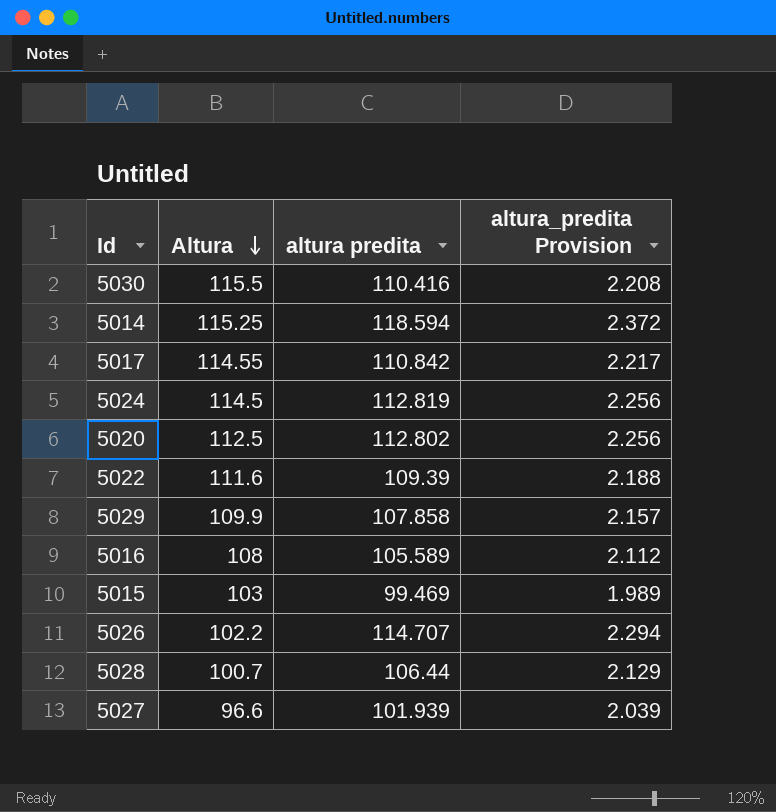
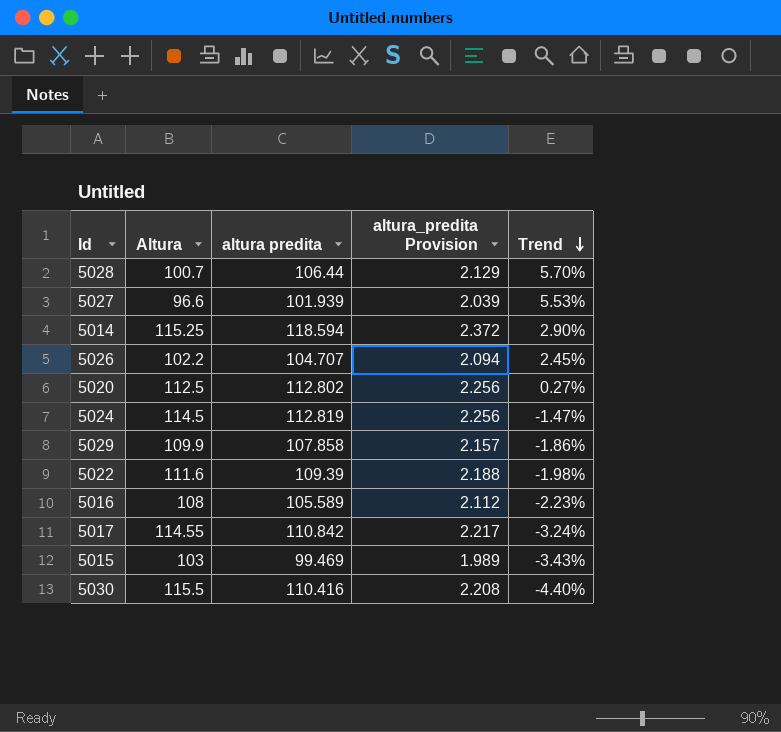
row order: Altura descending -> Trend descending
column Trend | formula: none -> ([altura predita] - [Altura]) / [Altura]
5026 | altura predita: 114.707 -> 104.707
5026 | altura_predita Provision: 2.294 -> 2.094

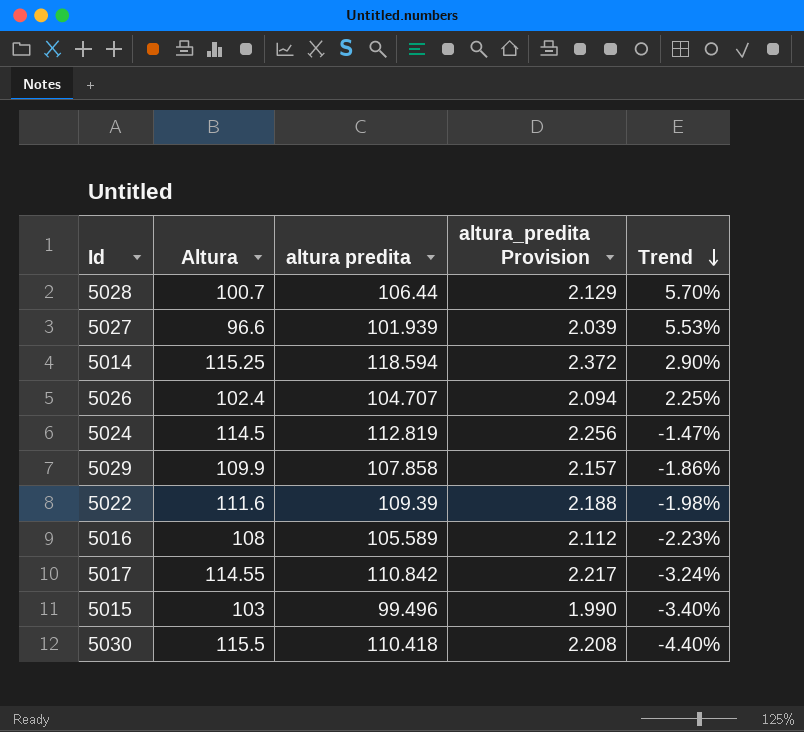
row 5020: 112.5 | 112.802 | 2.256 | 0.27% -> none
5026 | Altura: 102.2 -> 102.4
5026 | Trend: 2.45% -> 2.25%
5015 | altura predita: 99.469 -> 99.496
5015 | altura_predita Provision: 1.989 -> 1.990
5015 | Trend: -3.43% -> -3.40%
5030 | altura predita: 110.416 -> 110.418

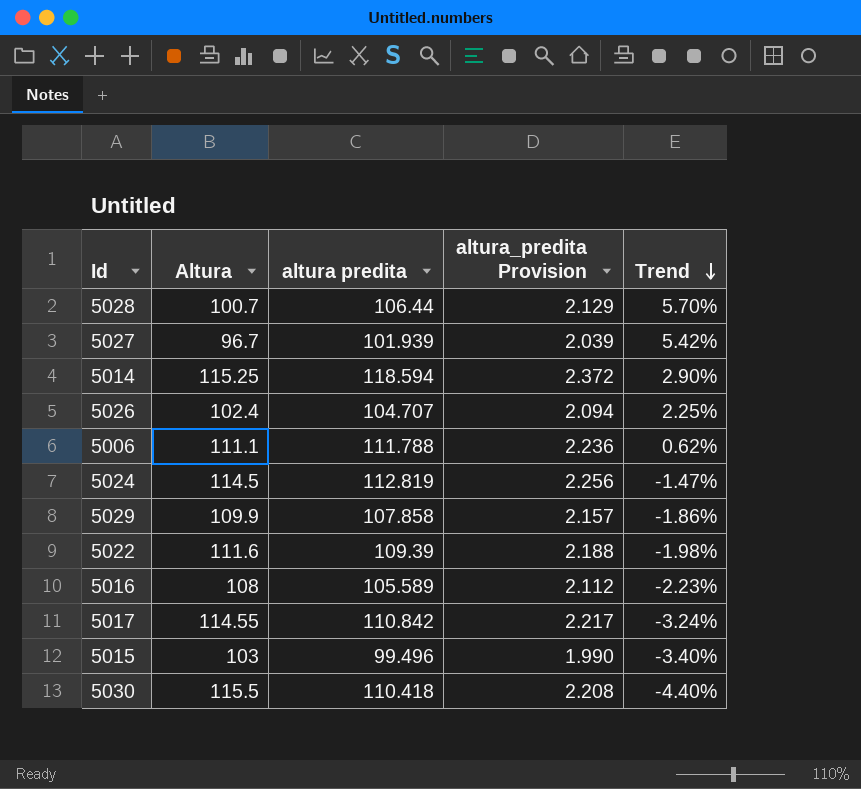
5027 | Altura: 96.6 -> 96.7
5027 | Trend: 5.53% -> 5.42%
row 5006: none -> 111.1 | 111.788 | 2.236 | 0.62%

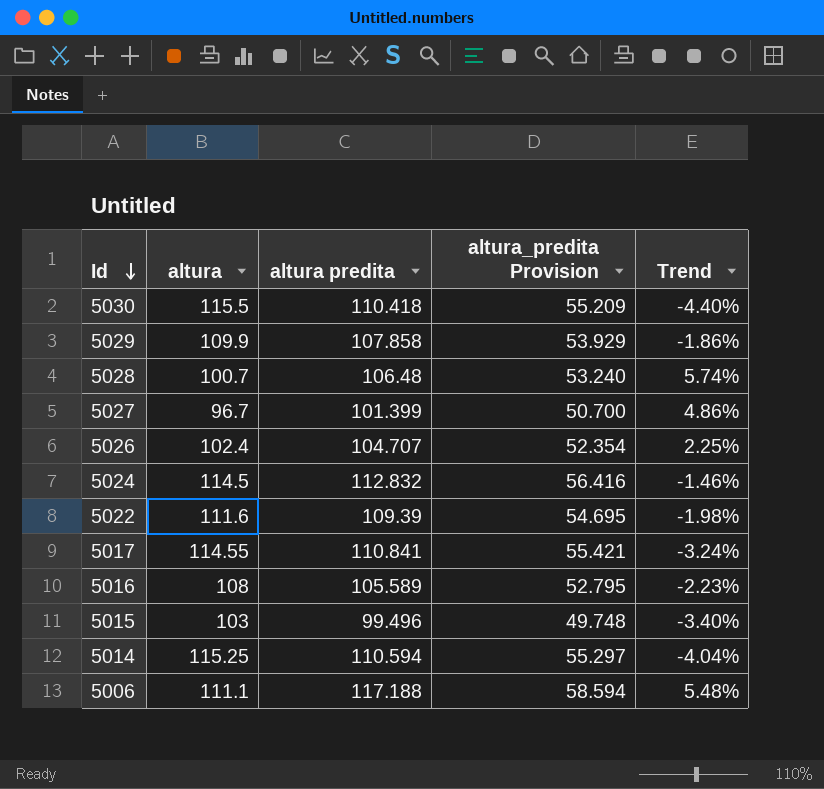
row order: Trend descending -> Id descending
column name: Altura -> altura
column altura_predita Provision | formula: [altura predita] * 0.02 -> [altura predita] * 0.5
5028 | altura predita: 106.44 -> 106.48
5028 | Trend: 5.70% -> 5.74%
5027 | altura predita: 101.939 -> 101.399
5027 | Trend: 5.42% -> 4.86%
5024 | altura predita: 112.819 -> 112.832
5024 | Trend: -1.47% -> -1.46%
5017 | altura predita: 110.842 -> 110.841
5014 | altura predita: 118.594 -> 110.594
5014 | Trend: 2.90% -> -4.04%
5006 | altura predita: 111.788 -> 117.188
5006 | Trend: 0.62% -> 5.48%

